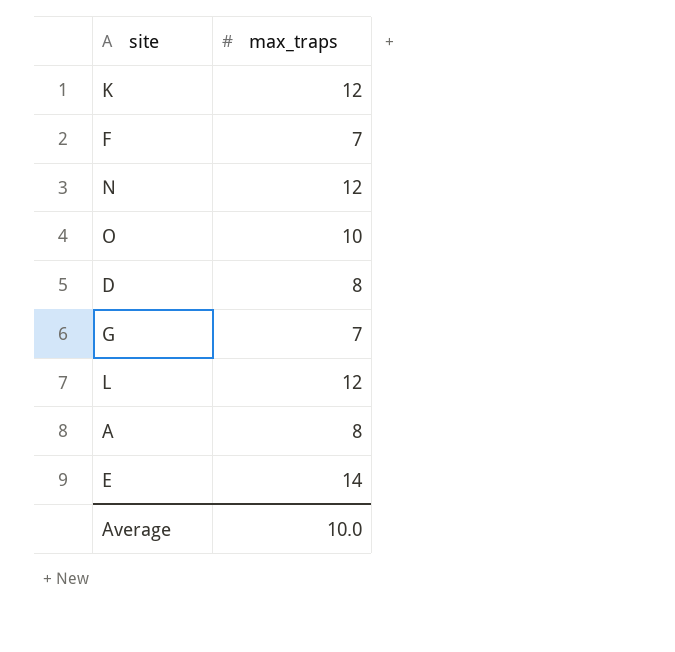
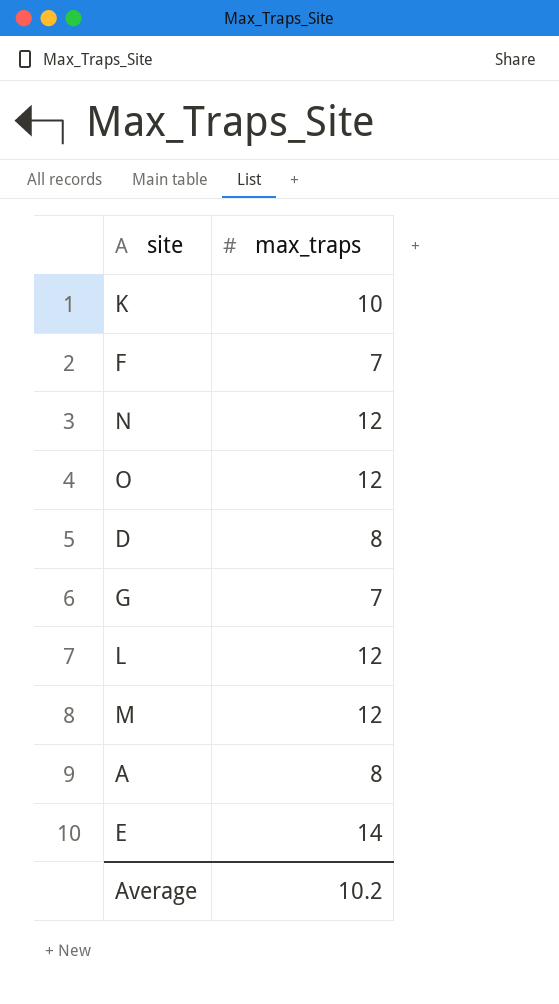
K | max_traps: 12 -> 10
O | max_traps: 10 -> 12
row M: none -> 12
Average | max_traps: 10.0 -> 10.2

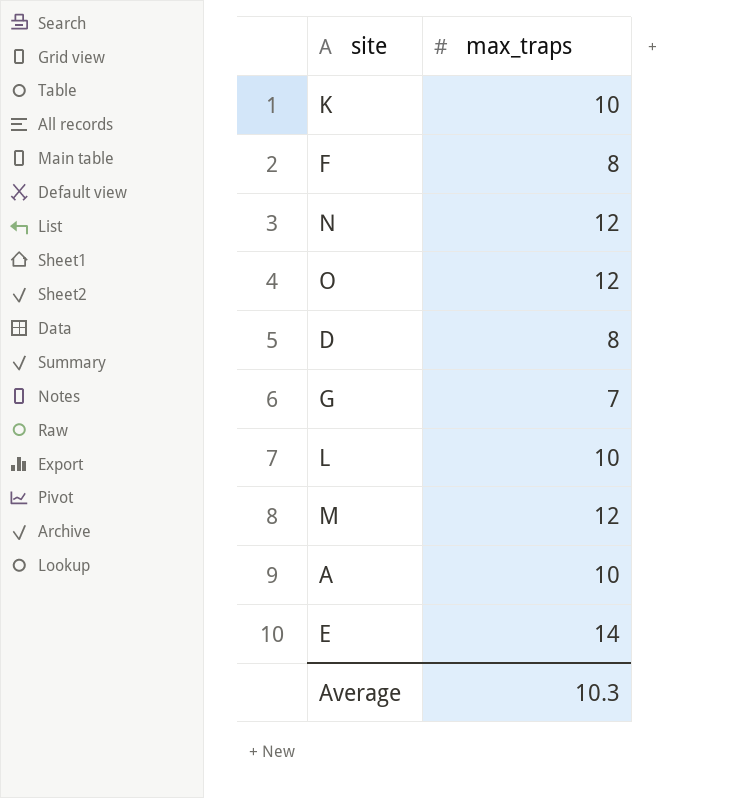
F | max_traps: 7 -> 8
L | max_traps: 12 -> 10
A | max_traps: 8 -> 10
Average | max_traps: 10.2 -> 10.3

